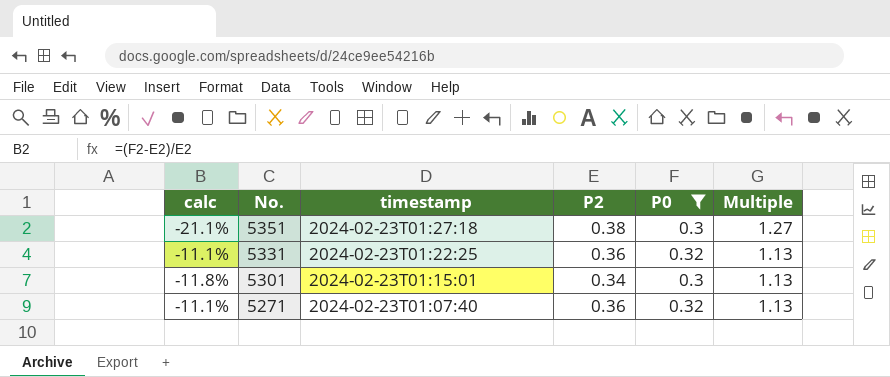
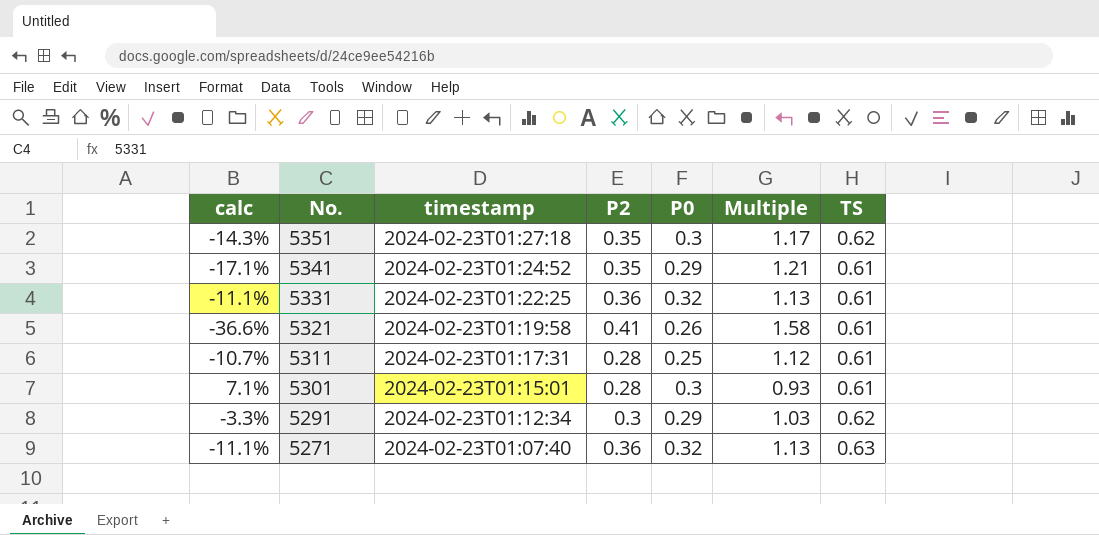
filter: P0 >= 0.3 -> none
column TS | position: none -> 7
5351 | calc: -21.1% -> -14.3%
5351 | P2: 0.38 -> 0.35
5351 | Multiple: 1.27 -> 1.17
5301 | calc: -11.8% -> 7.1%
5301 | P2: 0.34 -> 0.28
5301 | Multiple: 1.13 -> 0.93

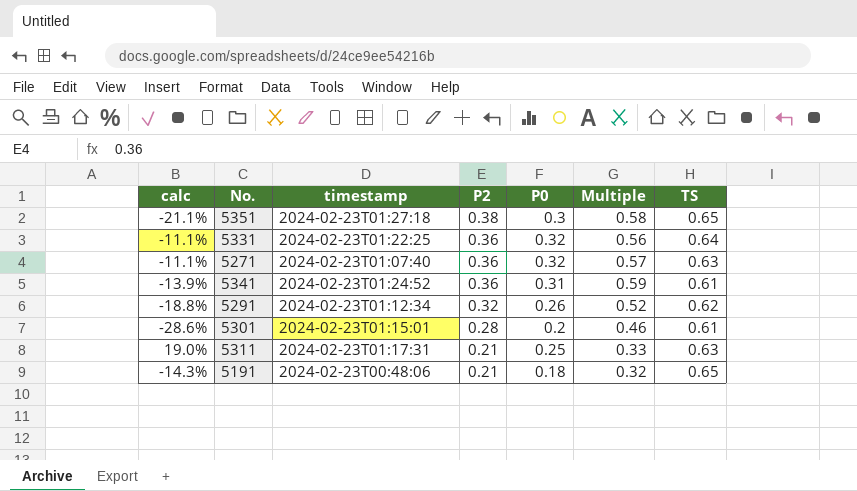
row order: No. descending -> P2 descending
column Multiple | formula: [P2] / [P0] -> [P2] / [TS]
row 5321: -36.6% | 2024-02-23T01:19:58 | 0.41 | 0.26 | 1.58 | 0.61 -> none
5351 | calc: -14.3% -> -21.1%
5351 | P2: 0.35 -> 0.38
5351 | TS: 0.62 -> 0.65
5331 | TS: 0.61 -> 0.64
5341 | calc: -17.1% -> -13.9%
5341 | P2: 0.35 -> 0.36
5341 | P0: 0.29 -> 0.31
5291 | calc: -3.3% -> -18.8%
5291 | P2: 0.3 -> 0.32
5291 | P0: 0.29 -> 0.26
5301 | calc: 7.1% -> -28.6%
5301 | P0: 0.3 -> 0.2
5311 | calc: -10.7% -> 19.0%
5311 | P2: 0.28 -> 0.21
5311 | TS: 0.61 -> 0.63
row 5191: none -> -14.3% | 2024-02-23T00:48:06 | 0.21 | 0.18 | 0.32 | 0.65

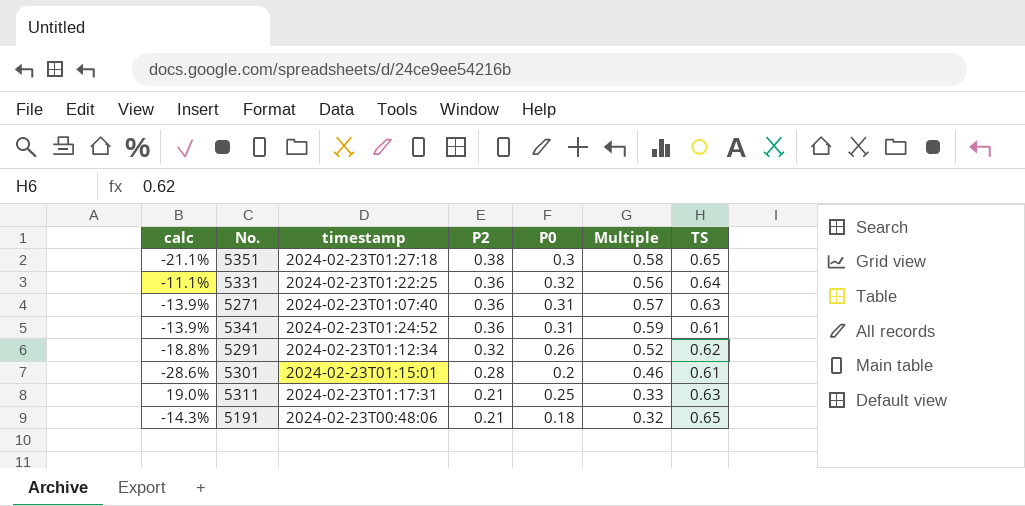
5271 | calc: -11.1% -> -13.9%
5271 | P0: 0.32 -> 0.31

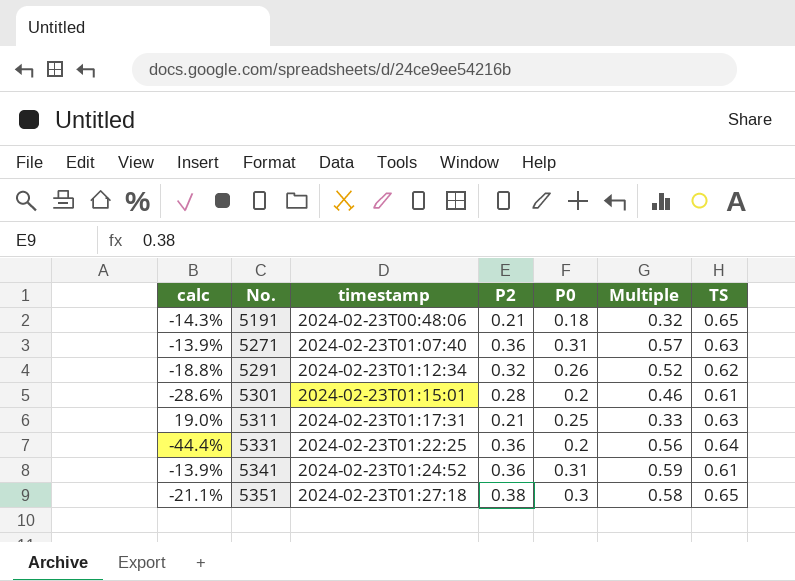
row order: P2 descending -> No. ascending
5331 | calc: -11.1% -> -44.4%
5331 | P0: 0.32 -> 0.2

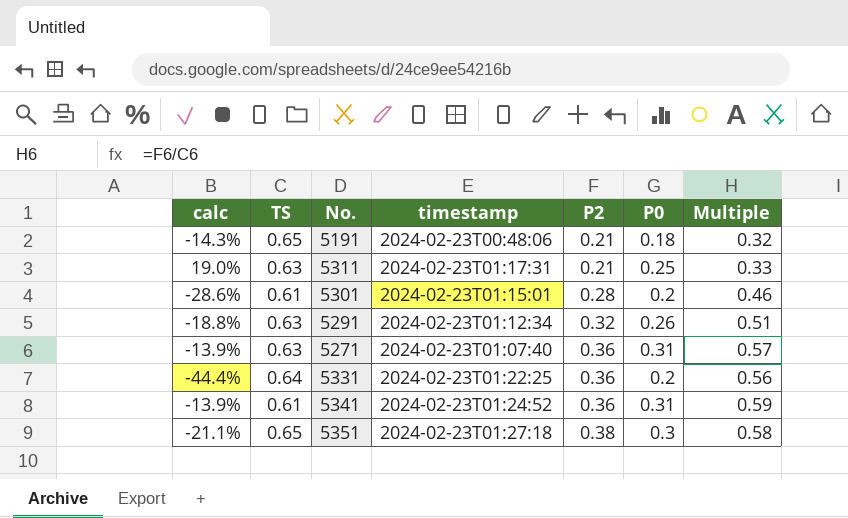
row order: No. ascending -> P2 ascending
column TS | position: 7 -> 2
5291 | TS: 0.62 -> 0.63
5291 | Multiple: 0.52 -> 0.51

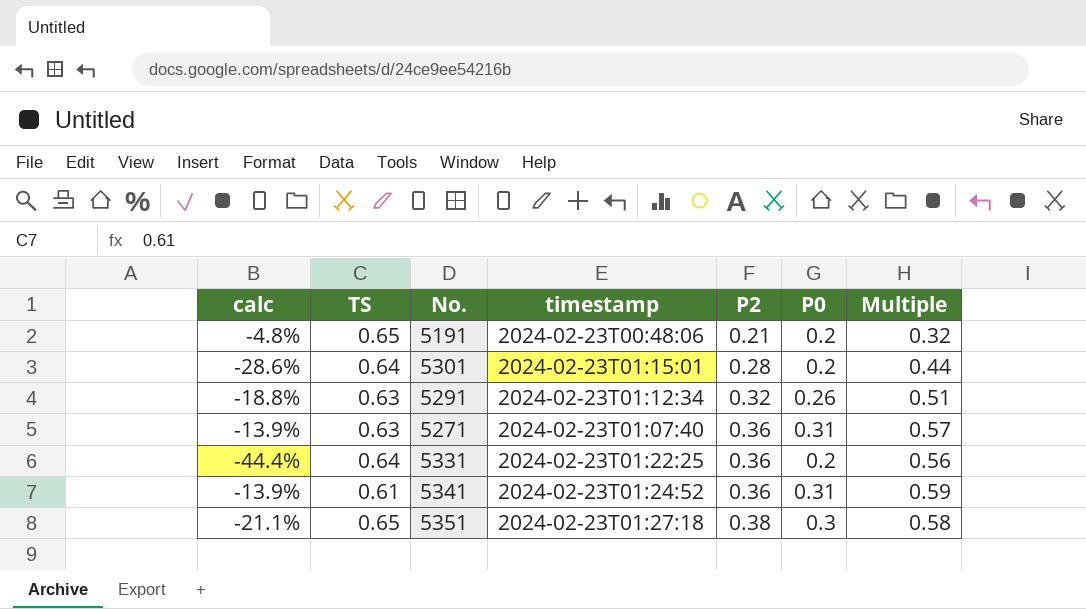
row 5311: 19.0% | 0.63 | 2024-02-23T01:17:31 | 0.21 | 0.25 | 0.33 -> none
5191 | calc: -14.3% -> -4.8%
5191 | P0: 0.18 -> 0.2
5301 | TS: 0.61 -> 0.64
5301 | Multiple: 0.46 -> 0.44

